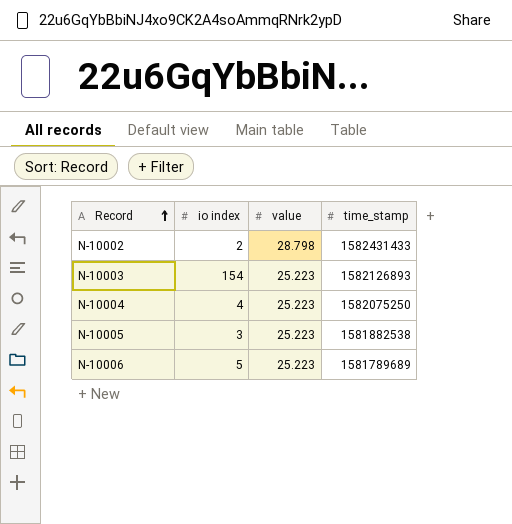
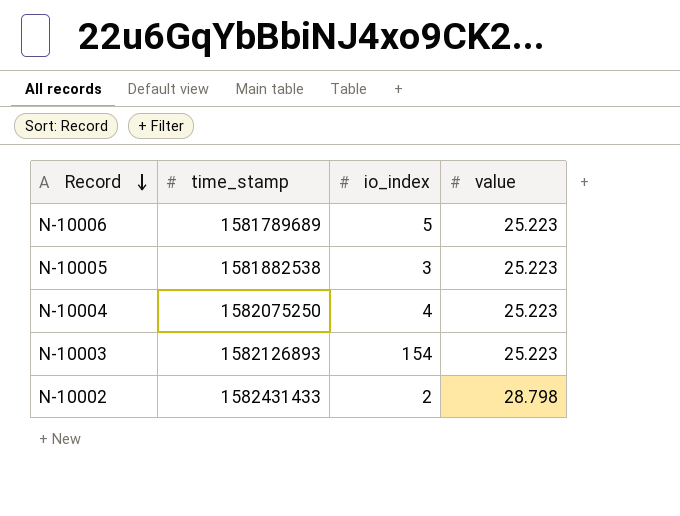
row order: Record ascending -> Record descending
column time_stamp | position: 4 -> 2
column name: io index -> io_index

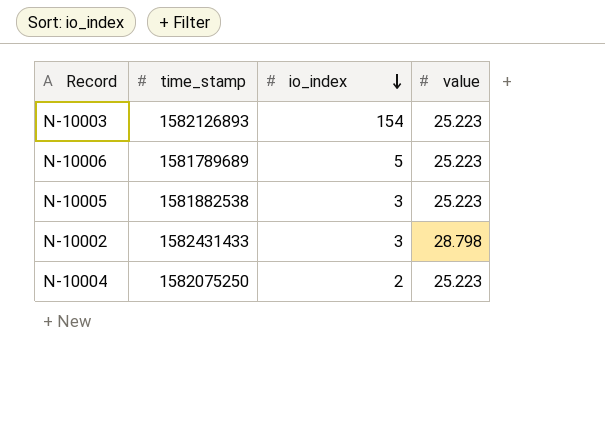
row order: Record descending -> io_index descending
N-10002 | io_index: 2 -> 3
N-10004 | io_index: 4 -> 2

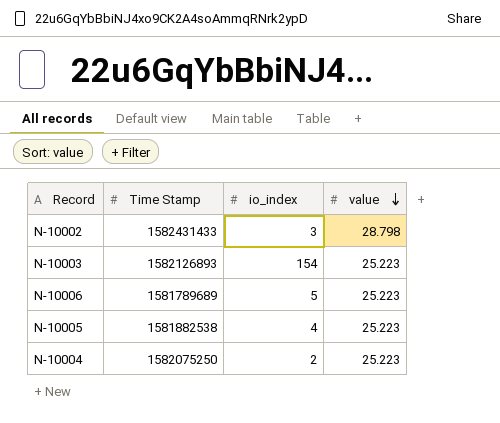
row order: io_index descending -> value descending
column name: time_stamp -> Time Stamp
N-10005 | io_index: 3 -> 4

